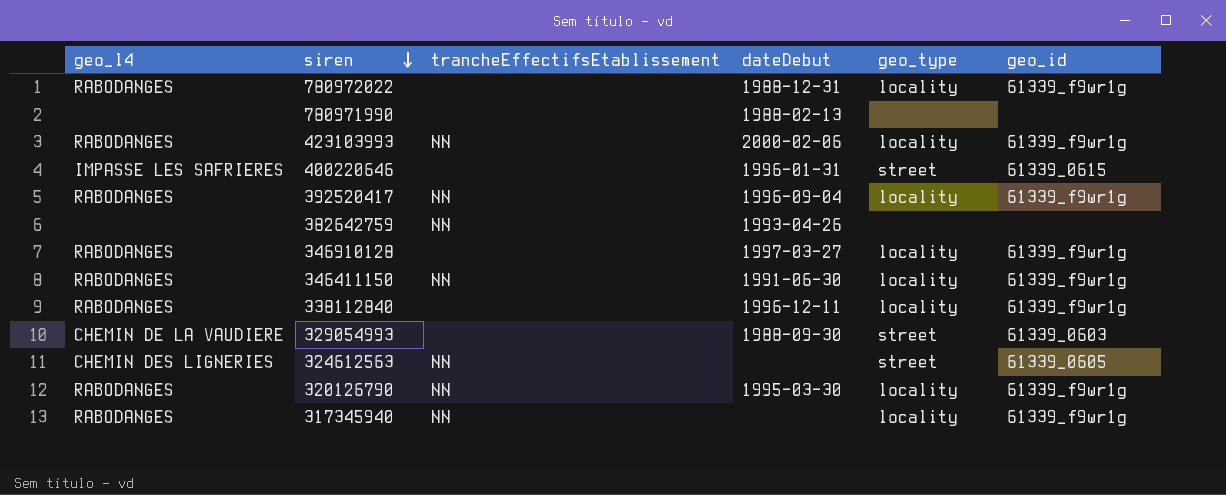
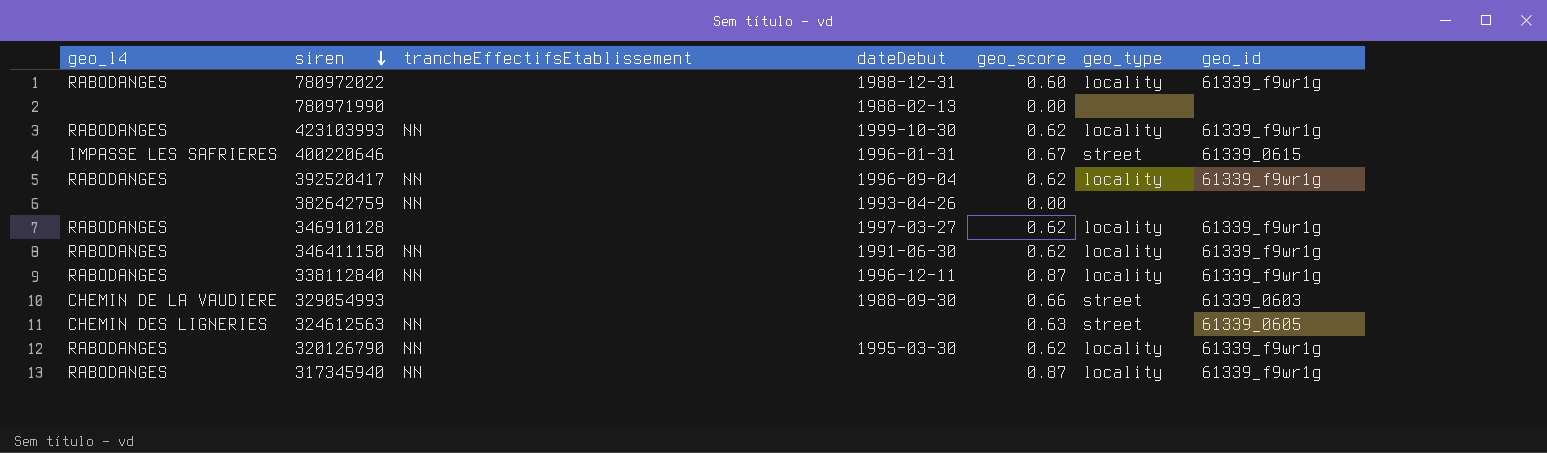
column geo_score | position: none -> 5
423103993 | dateDebut: 2000-02-06 -> 1999-10-30
338112840 | trancheEffectifsEtablissement: none -> NN

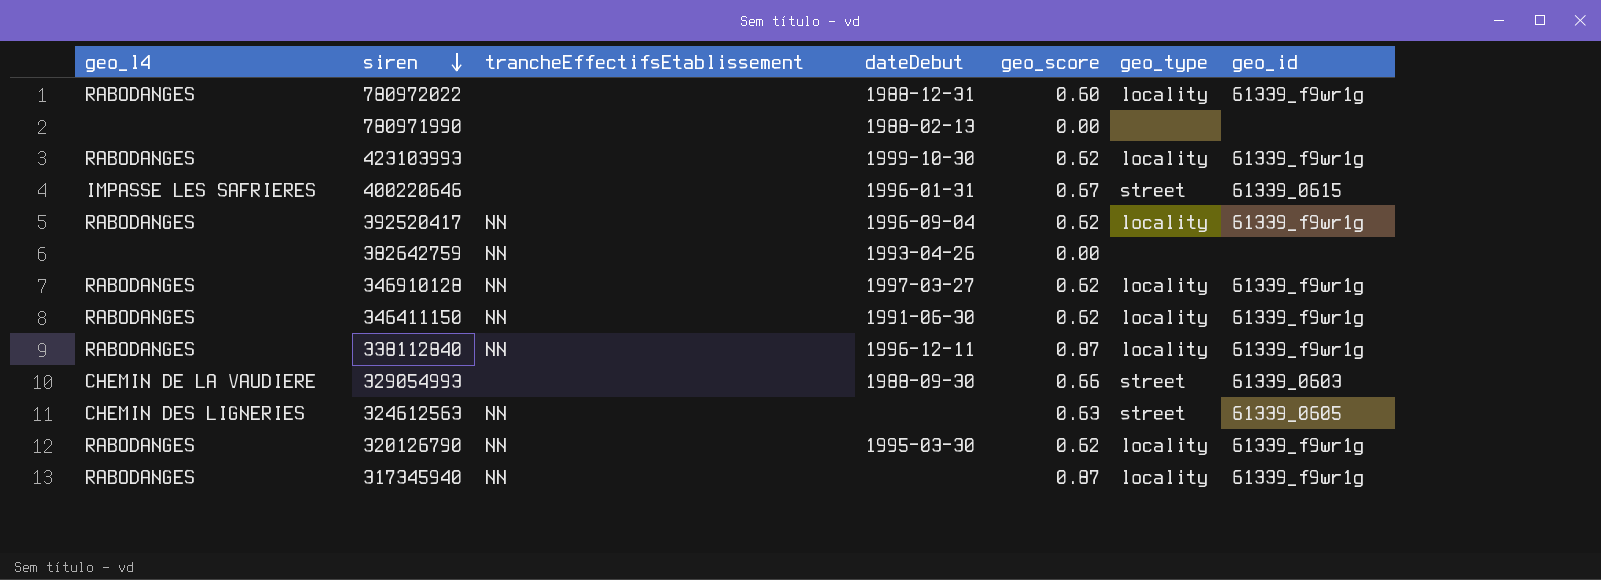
423103993 | trancheEffectifsEtablissement: NN -> none
346910128 | trancheEffectifsEtablissement: none -> NN

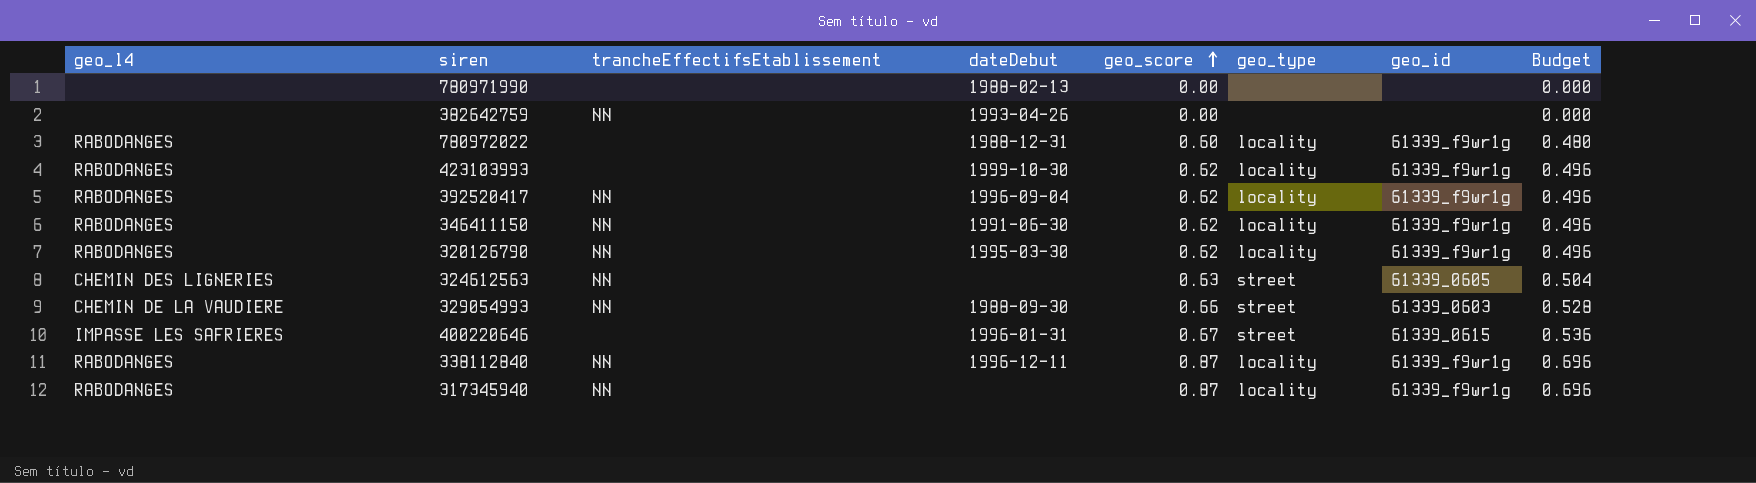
row order: siren descending -> geo_score ascending
column Budget | formula: none -> [geo_score] * 0.8
row 346910128: RABODANGES | NN | 1997-03-27 | 0.62 | locality | 61339_f9wr1g -> none
329054993 | trancheEffectifsEtablissement: none -> NN

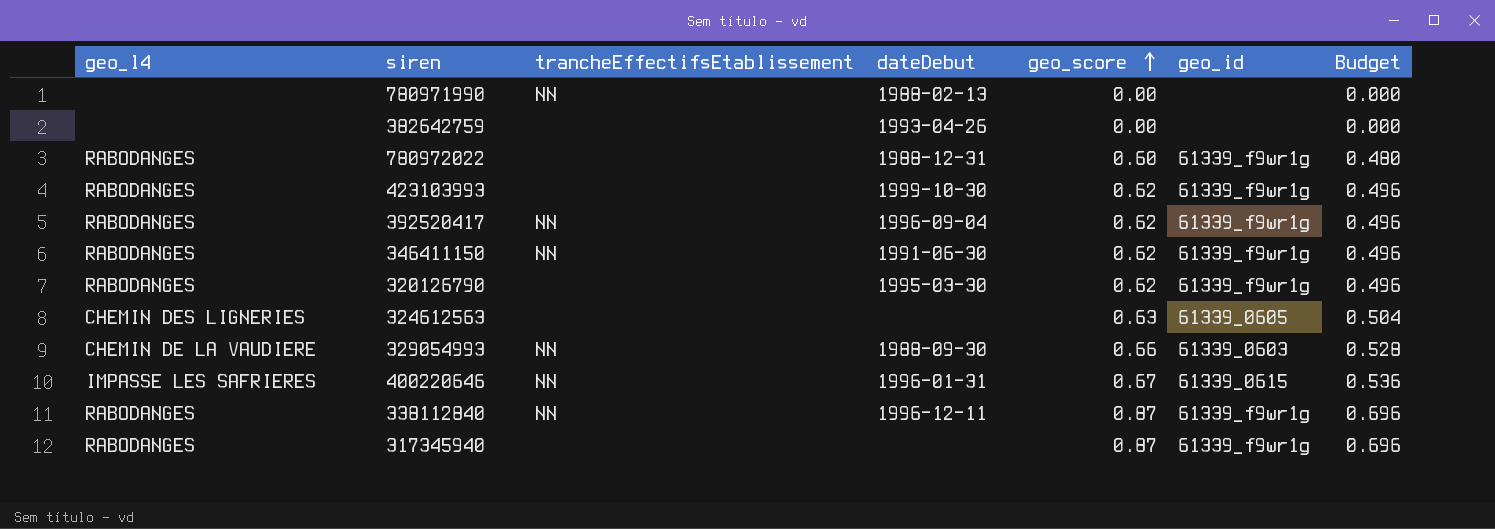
column geo_type | position: 6 -> none
780971990 | trancheEffectifsEtablissement: none -> NN
382642759 | trancheEffectifsEtablissement: NN -> none
320126790 | trancheEffectifsEtablissement: NN -> none
324612563 | trancheEffectifsEtablissement: NN -> none
400220646 | trancheEffectifsEtablissement: none -> NN
317345940 | trancheEffectifsEtablissement: NN -> none

